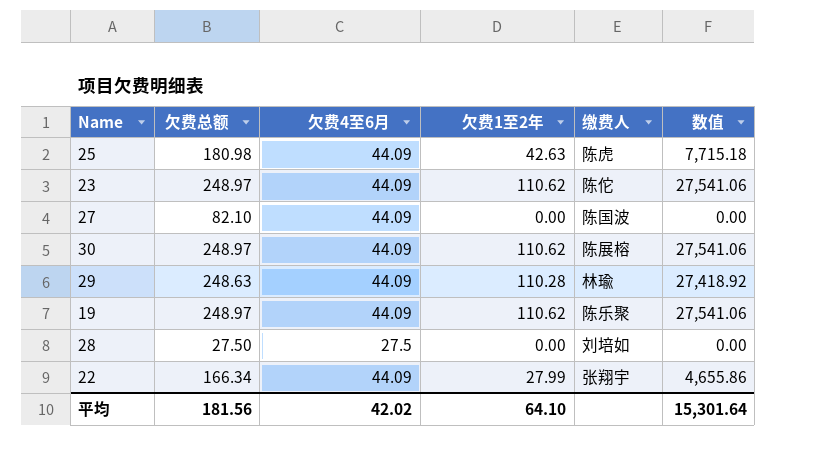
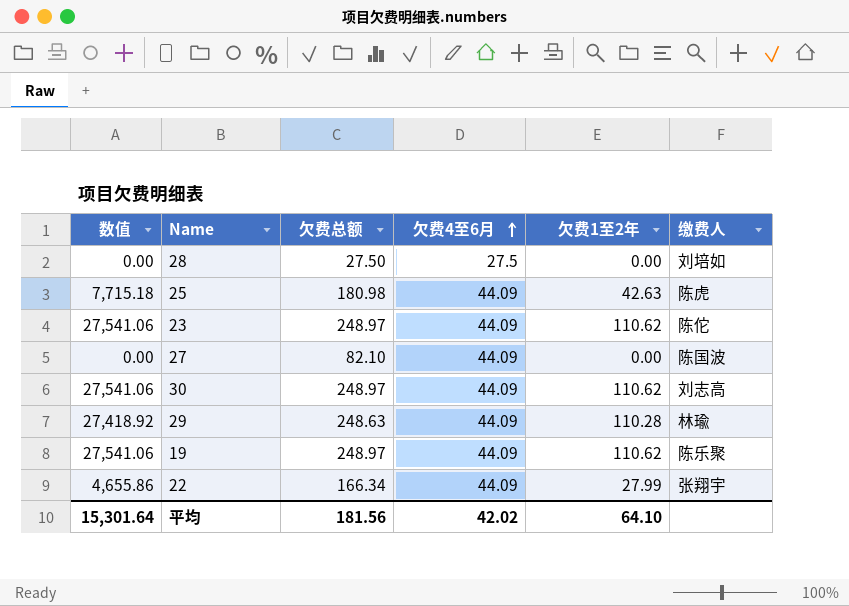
row order: none -> 欠费4至6月 ascending
column 数值 | position: 6 -> 1
30 | 缴费人: 陈展榕 -> 刘志高

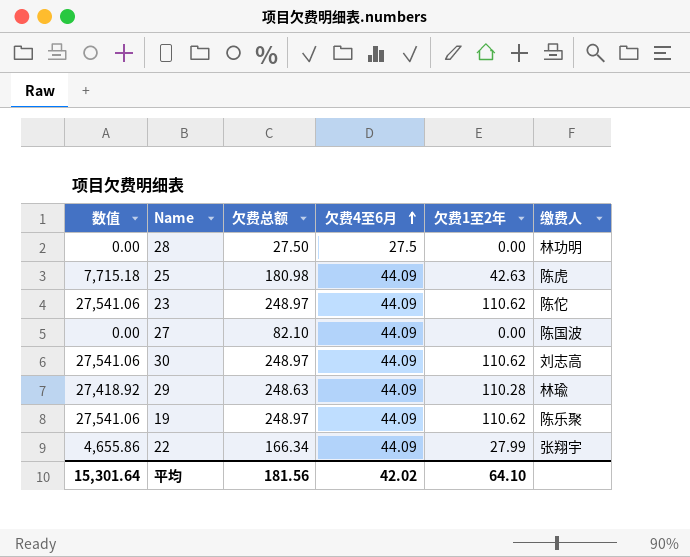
28 | 缴费人: 刘培如 -> 林功明

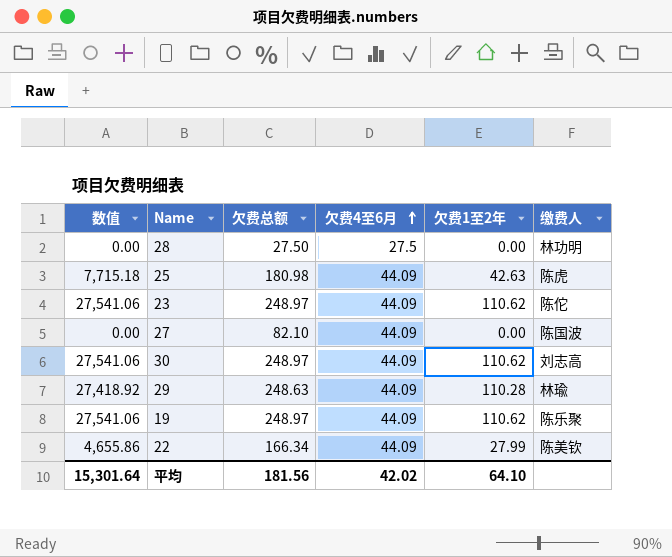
22 | 缴费人: 张翔宇 -> 陈美钦

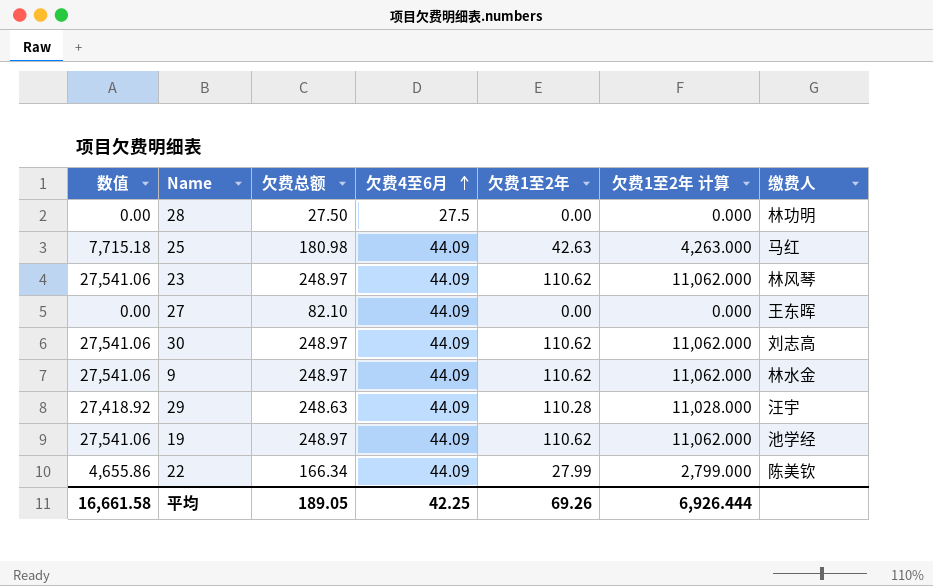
column 欠费1至2年 计算 | formula: none -> [欠费1至2年] * 100
25 | 缴费人: 陈虎 -> 马红
23 | 缴费人: 陈佗 -> 林风琴
27 | 缴费人: 陈国波 -> 王东晖
row 9: none -> 27,541.06 | 248.97 | 44.09 | 110.62 | 11,062.000 | 林水金
29 | 缴费人: 林瑜 -> 汪宇
19 | 缴费人: 陈乐聚 -> 池学经
平均 | 数值: 15,301.64 -> 16,661.58
平均 | 欠费总额: 181.56 -> 189.05
平均 | 欠费4至6月: 42.02 -> 42.25
平均 | 欠费1至2年: 64.10 -> 69.26

